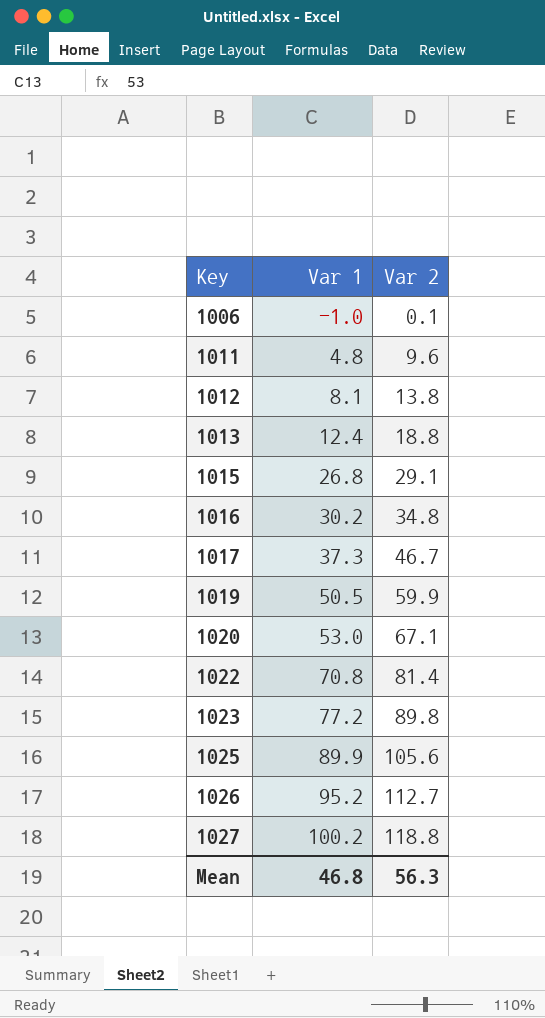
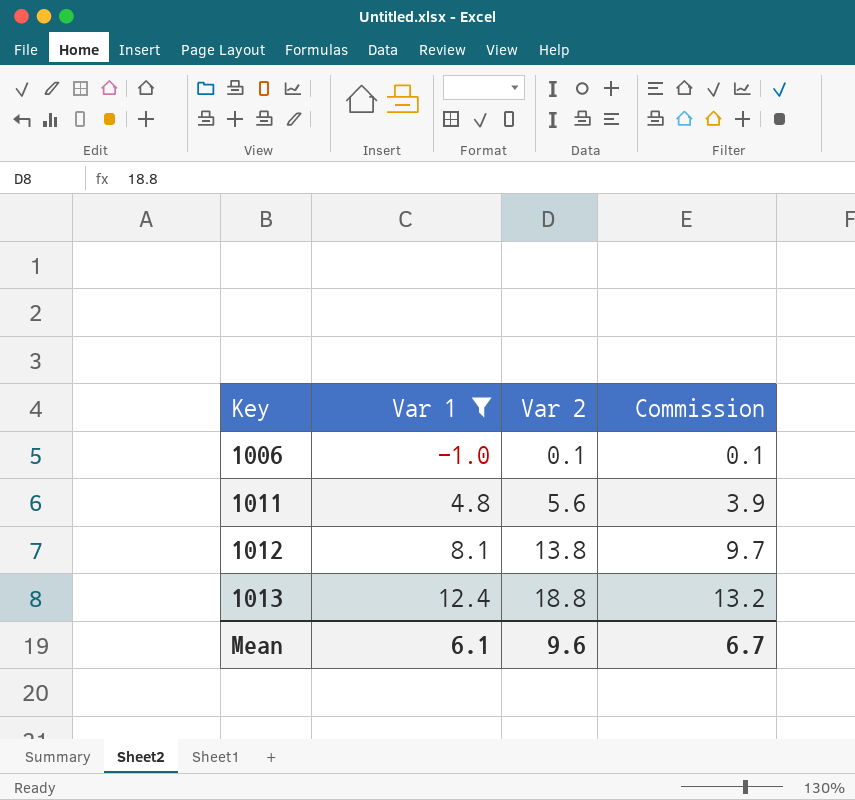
filter: none -> Var 1 <= 12.4
column Commission | formula: none -> [Var 2] * 0.7
1011 | Var 2: 9.6 -> 5.6
Mean | Var 1: 46.8 -> 6.1
Mean | Var 2: 56.3 -> 9.6

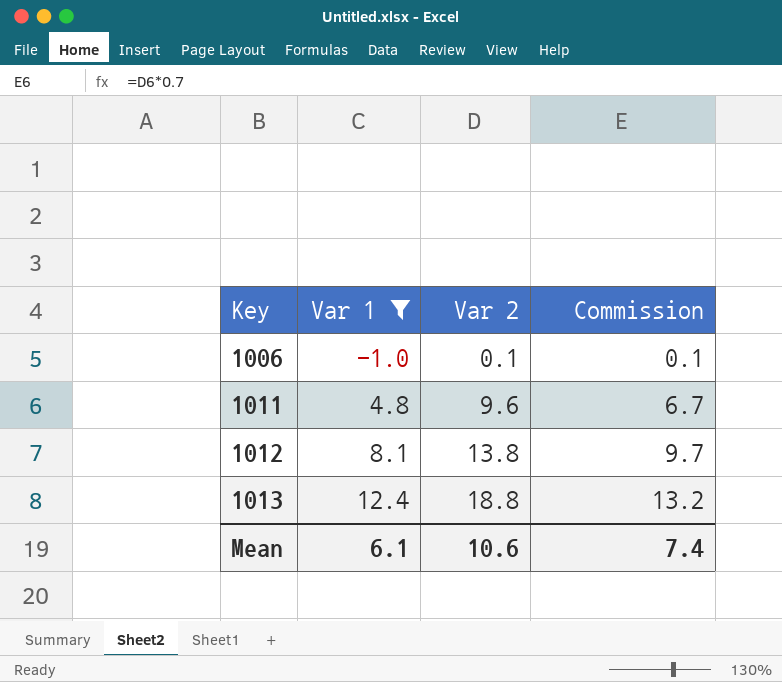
1011 | Var 2: 5.6 -> 9.6
1011 | Commission: 3.9 -> 6.7
Mean | Var 2: 9.6 -> 10.6
Mean | Commission: 6.7 -> 7.4

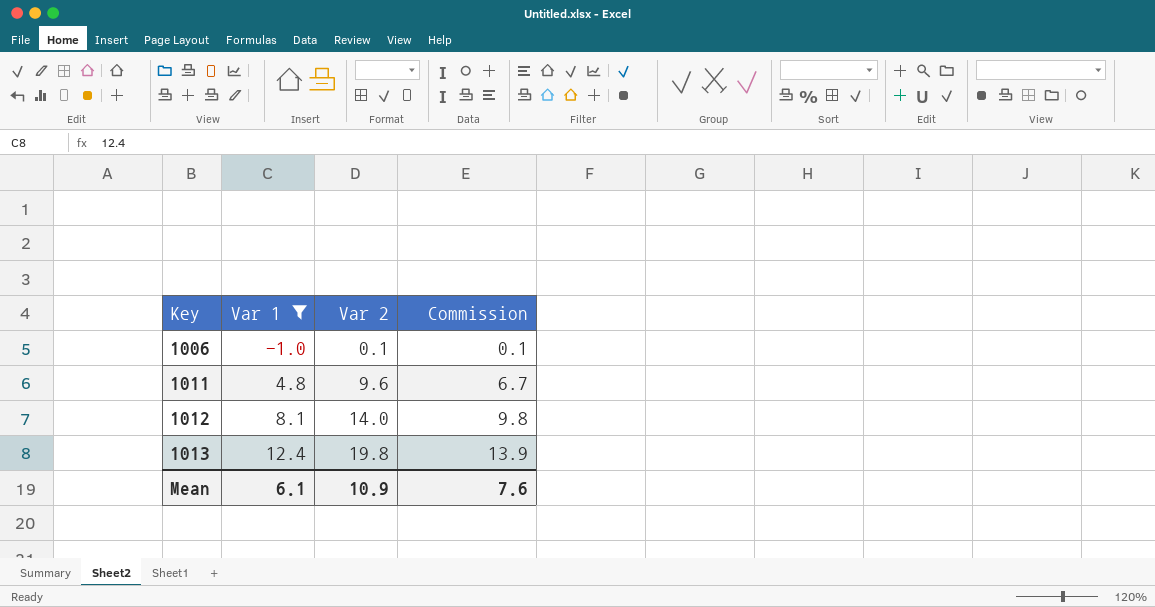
1012 | Var 2: 13.8 -> 14.0
1012 | Commission: 9.7 -> 9.8
1013 | Var 2: 18.8 -> 19.8
1013 | Commission: 13.2 -> 13.9
Mean | Var 2: 10.6 -> 10.9
Mean | Commission: 7.4 -> 7.6

